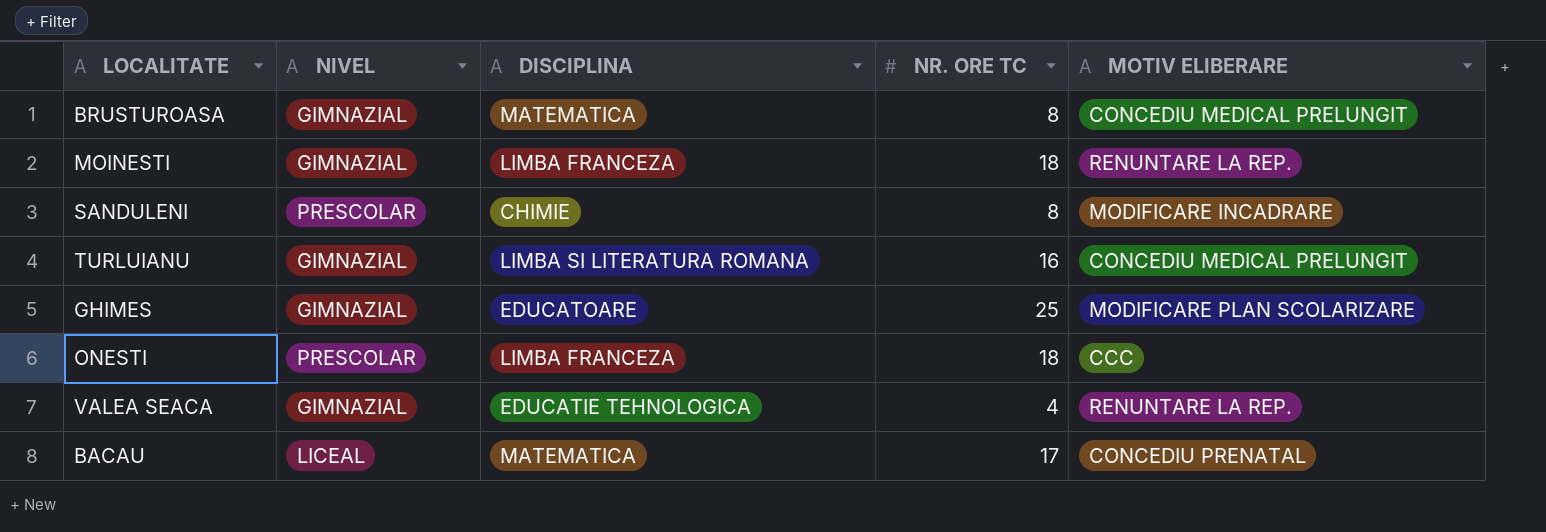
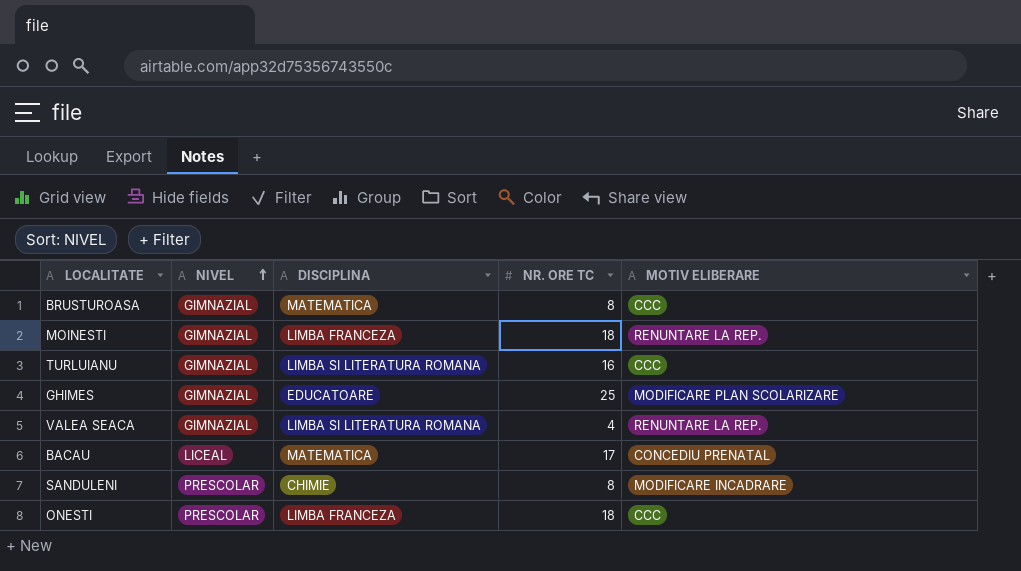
row order: none -> NIVEL ascending
BRUSTUROASA | MOTIV ELIBERARE: CONCEDIU MEDICAL PRELUNGIT -> CCC
TURLUIANU | MOTIV ELIBERARE: CONCEDIU MEDICAL PRELUNGIT -> CCC
VALEA SEACA | DISCIPLINA: EDUCATIE TEHNOLOGICA -> LIMBA SI LITERATURA ROMANA

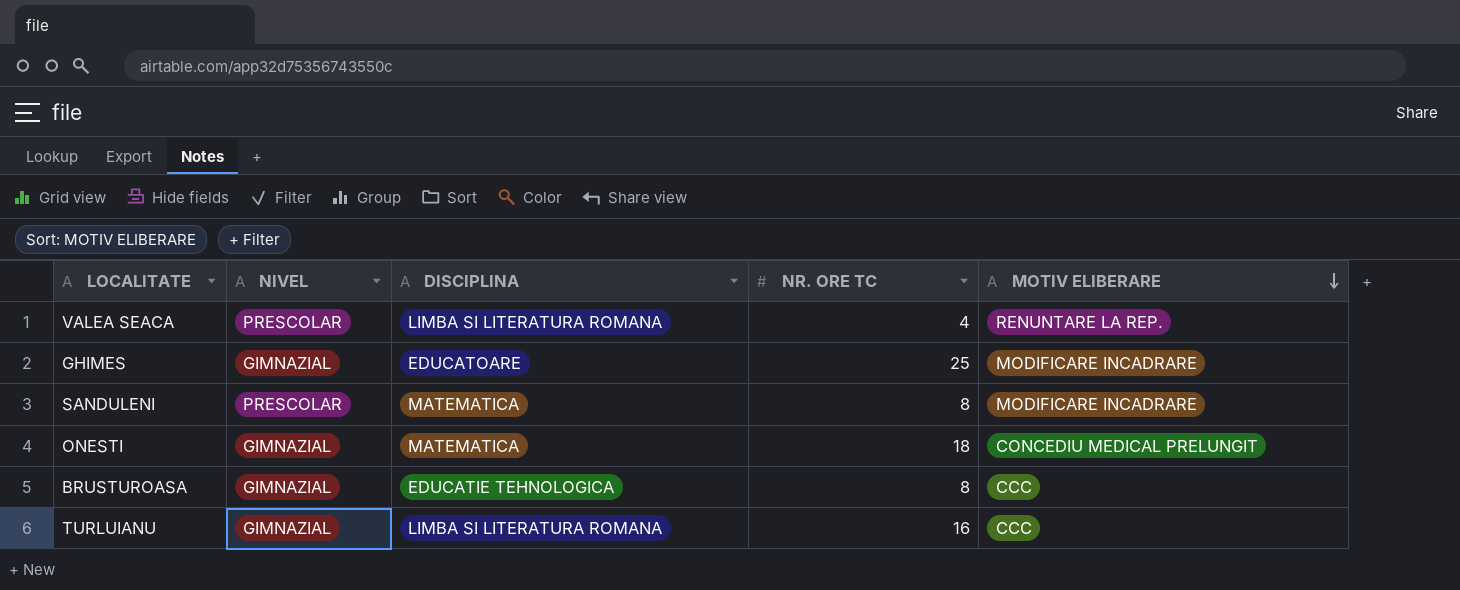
row order: NIVEL ascending -> MOTIV ELIBERARE descending
row MOINESTI: GIMNAZIAL | LIMBA FRANCEZA | 18 | RENUNTARE LA REP. -> none
row BACAU: LICEAL | MATEMATICA | 17 | CONCEDIU PRENATAL -> none
VALEA SEACA | NIVEL: GIMNAZIAL -> PRESCOLAR
GHIMES | MOTIV ELIBERARE: MODIFICARE PLAN SCOLARIZARE -> MODIFICARE INCADRARE
SANDULENI | DISCIPLINA: CHIMIE -> MATEMATICA
ONESTI | NIVEL: PRESCOLAR -> GIMNAZIAL
ONESTI | DISCIPLINA: LIMBA FRANCEZA -> MATEMATICA
ONESTI | MOTIV ELIBERARE: CCC -> CONCEDIU MEDICAL PRELUNGIT
BRUSTUROASA | DISCIPLINA: MATEMATICA -> EDUCATIE TEHNOLOGICA

